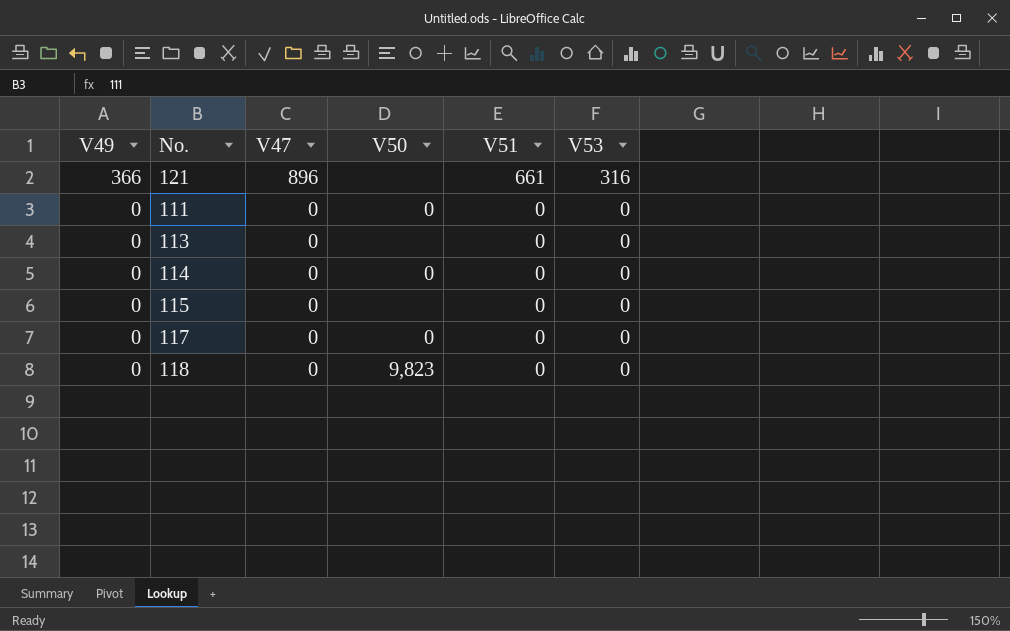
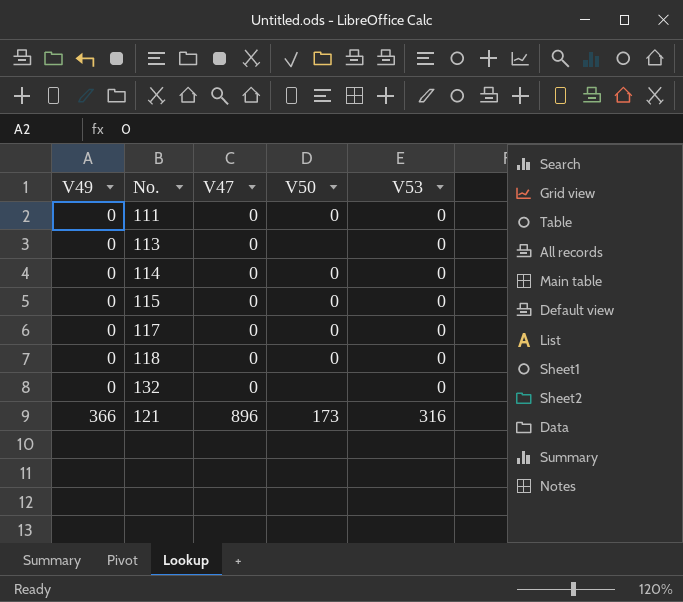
row order: V49 descending -> V49 ascending
column V51 | position: 5 -> none
115 | V50: none -> 0
118 | V50: 9,823 -> 0
row 132: none -> 0 | 0 | none | 0
121 | V50: none -> 173

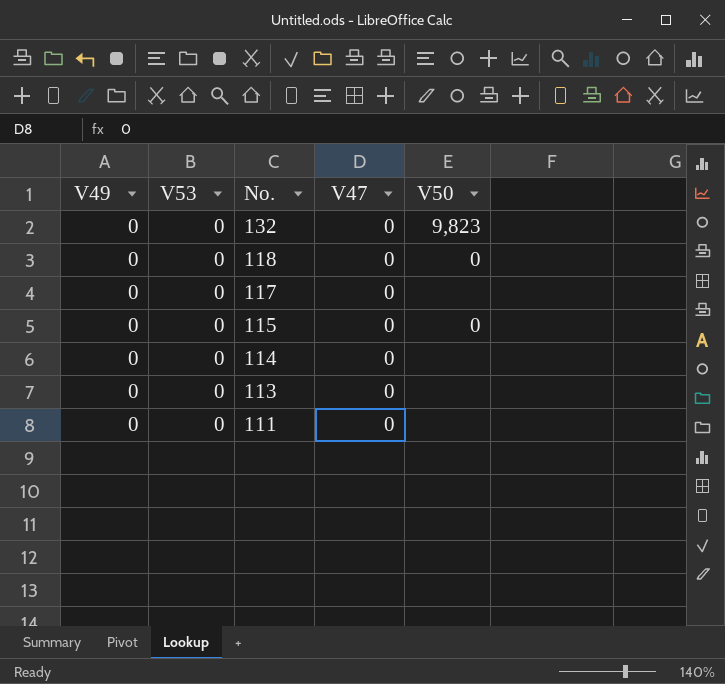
row order: V49 ascending -> No. descending
column V53 | position: 5 -> 2
row 121: 366 | 896 | 173 | 316 -> none
132 | V50: none -> 9,823
117 | V50: 0 -> none
114 | V50: 0 -> none
111 | V50: 0 -> none

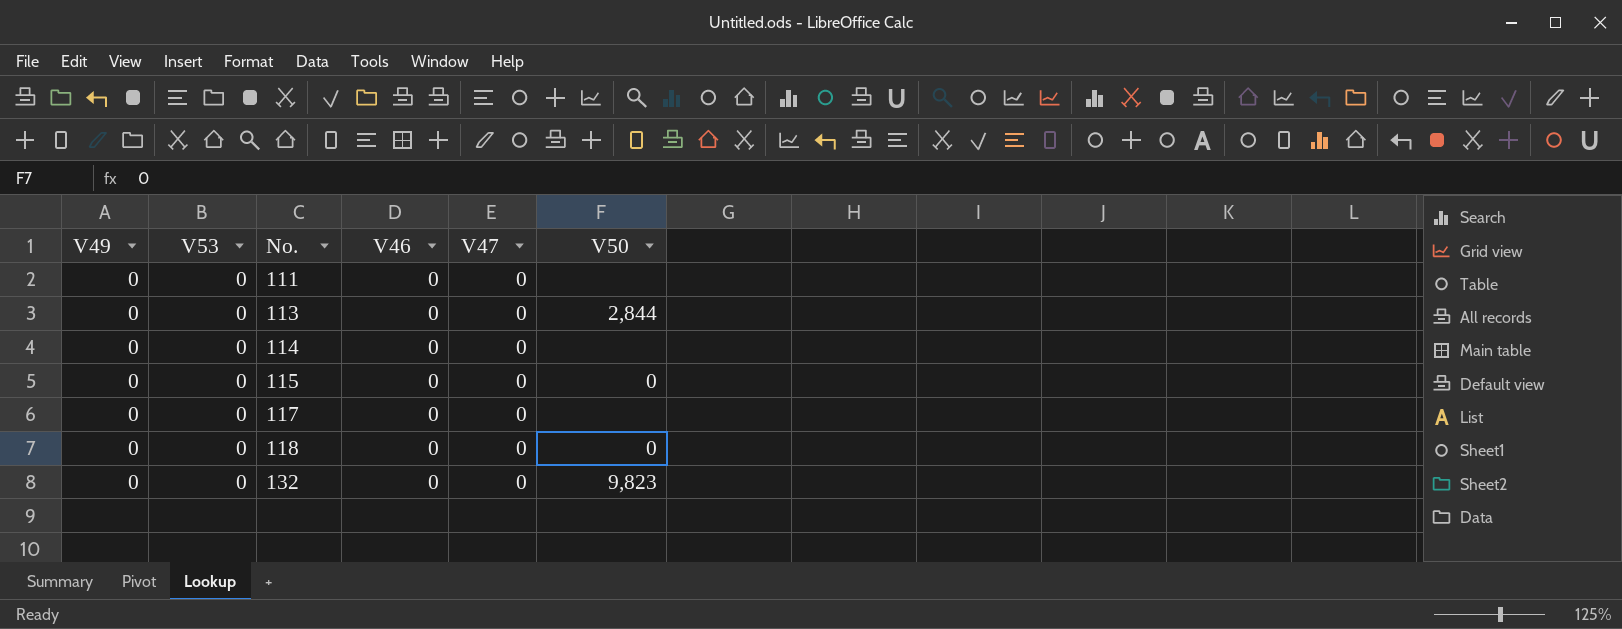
row order: No. descending -> No. ascending
column V46 | position: none -> 4
113 | V50: none -> 2,844

